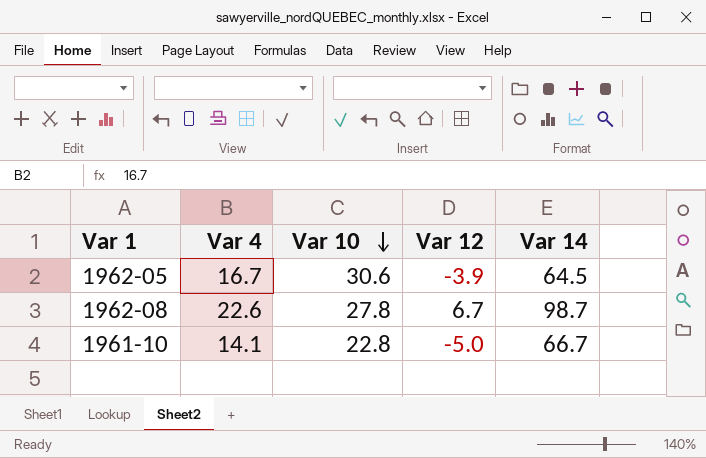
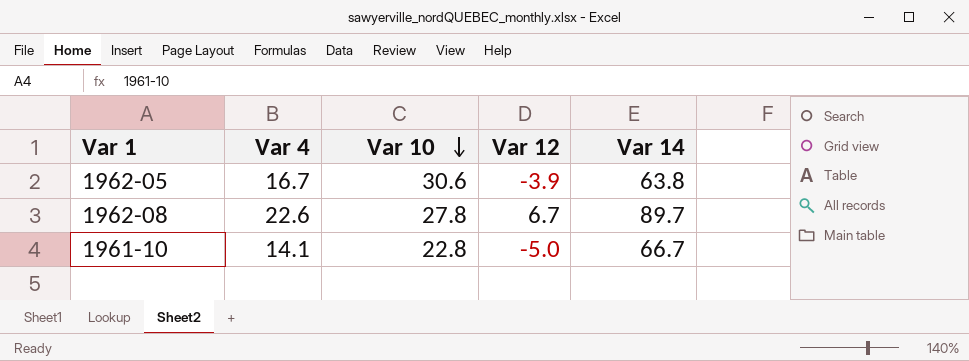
1962-05 | Var 14: 64.5 -> 63.8
1962-08 | Var 14: 98.7 -> 89.7

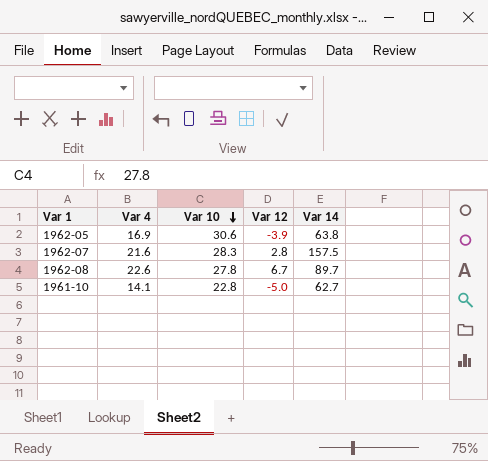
1962-05 | Var 4: 16.7 -> 16.9
row 1962-07: none -> 21.6 | 28.3 | 2.8 | 157.5
1961-10 | Var 14: 66.7 -> 62.7

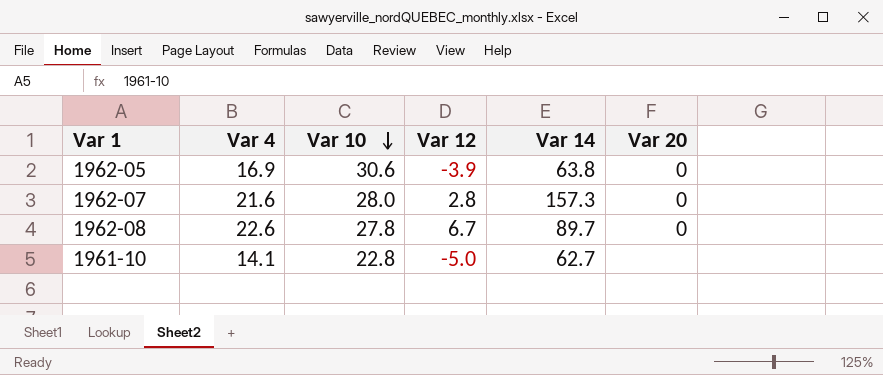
column Var 20 | position: none -> 6
1962-07 | Var 10: 28.3 -> 28.0
1962-07 | Var 14: 157.5 -> 157.3

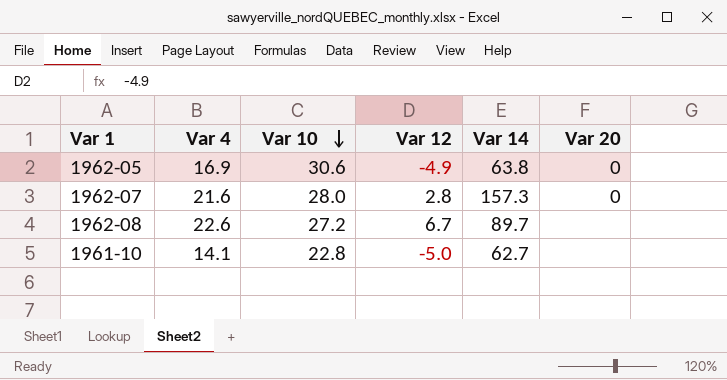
1962-05 | Var 12: -3.9 -> -4.9
1962-08 | Var 10: 27.8 -> 27.2
1962-08 | Var 20: 0 -> none

